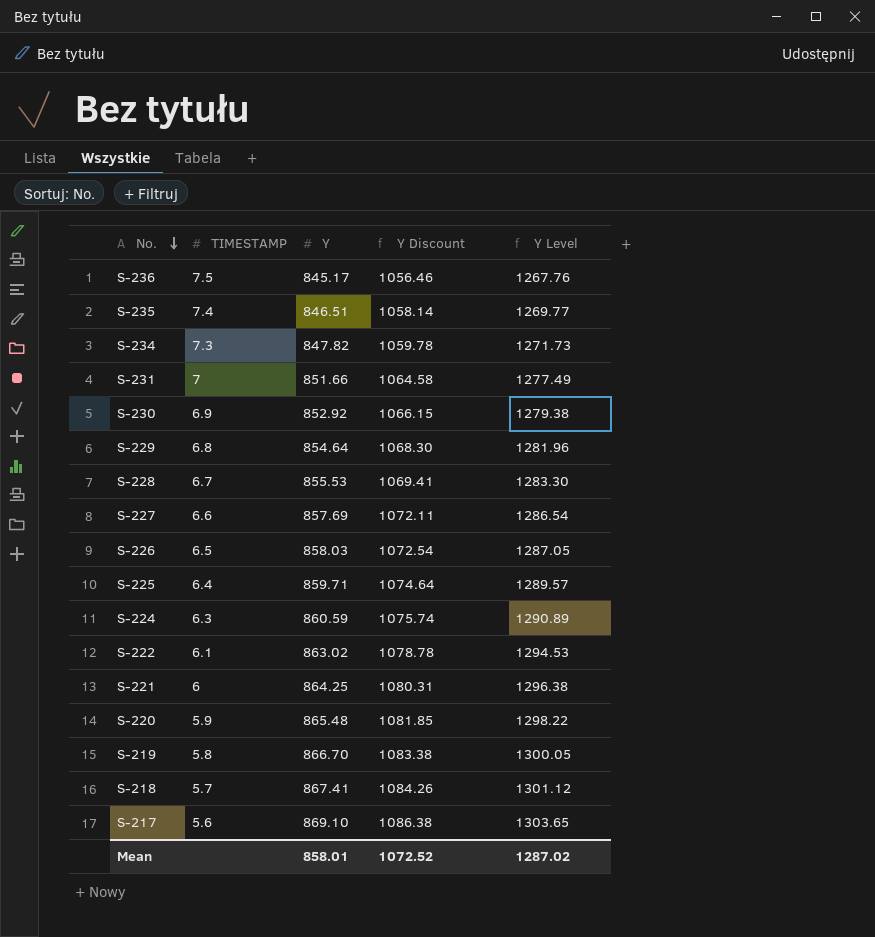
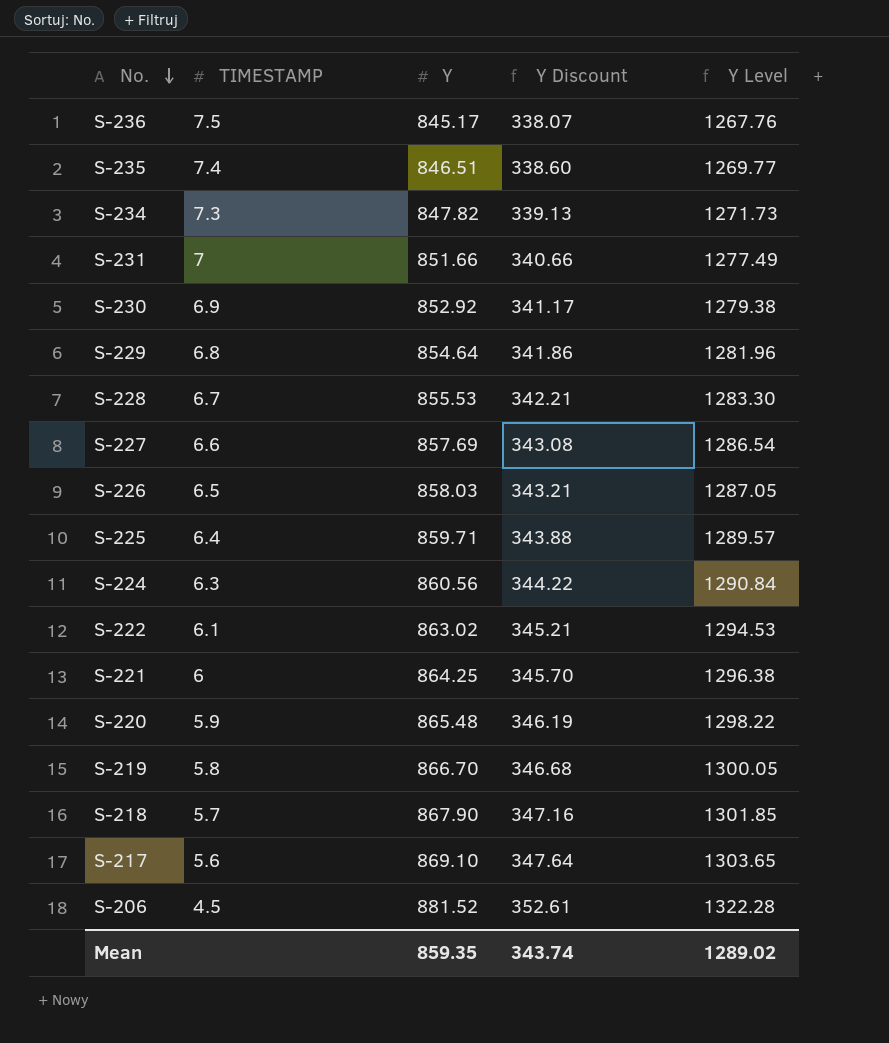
column Y Discount | formula: [Y] * 1.25 -> [Y] * 0.4
S-224 | Y: 860.59 -> 860.56
S-224 | Y Level: 1290.89 -> 1290.84
S-218 | Y: 867.41 -> 867.90
S-218 | Y Level: 1301.12 -> 1301.85
row S-206: none -> 4.5 | 881.52 | 352.61 | 1322.28
Mean | Y: 858.01 -> 859.35
Mean | Y Discount: 1072.52 -> 343.74
Mean | Y Level: 1287.02 -> 1289.02

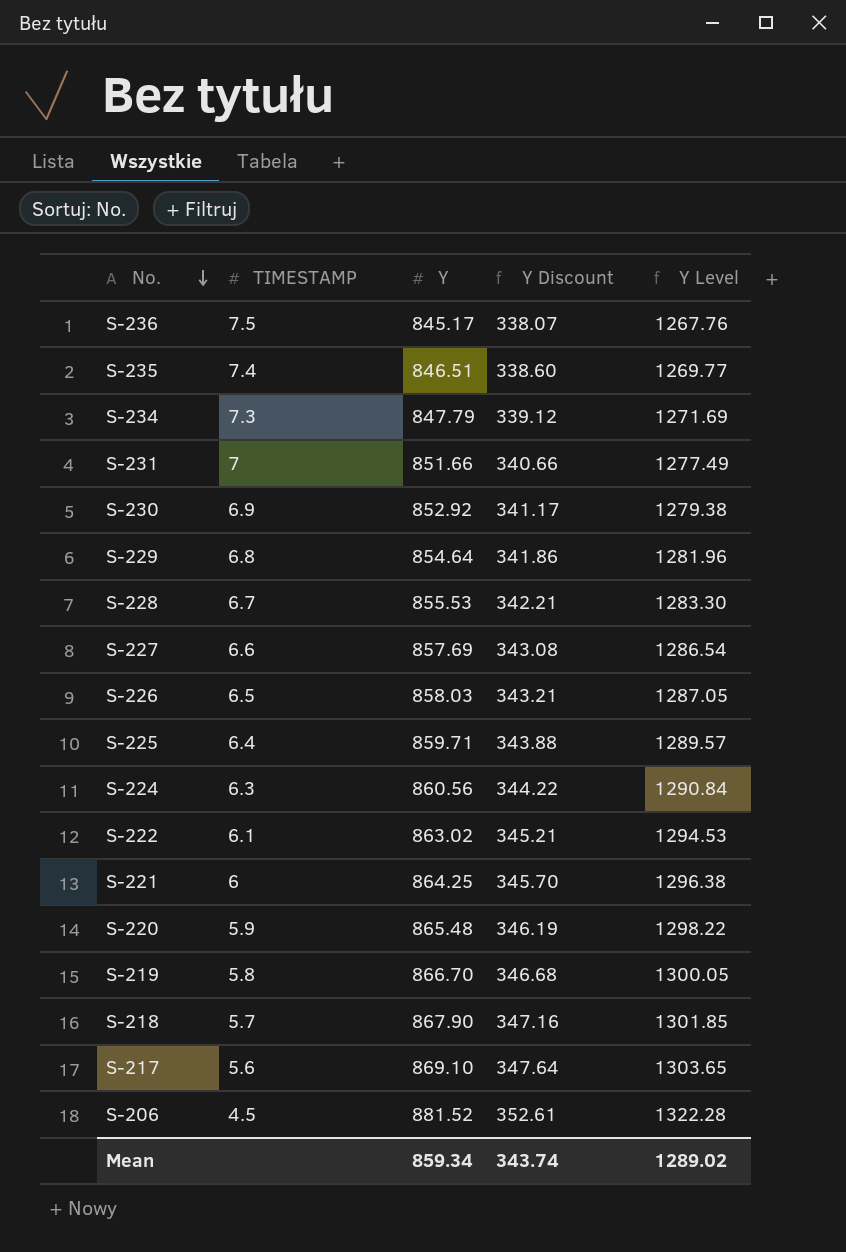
S-234 | Y: 847.82 -> 847.79
S-234 | Y Discount: 339.13 -> 339.12
S-234 | Y Level: 1271.73 -> 1271.69
Mean | Y: 859.35 -> 859.34

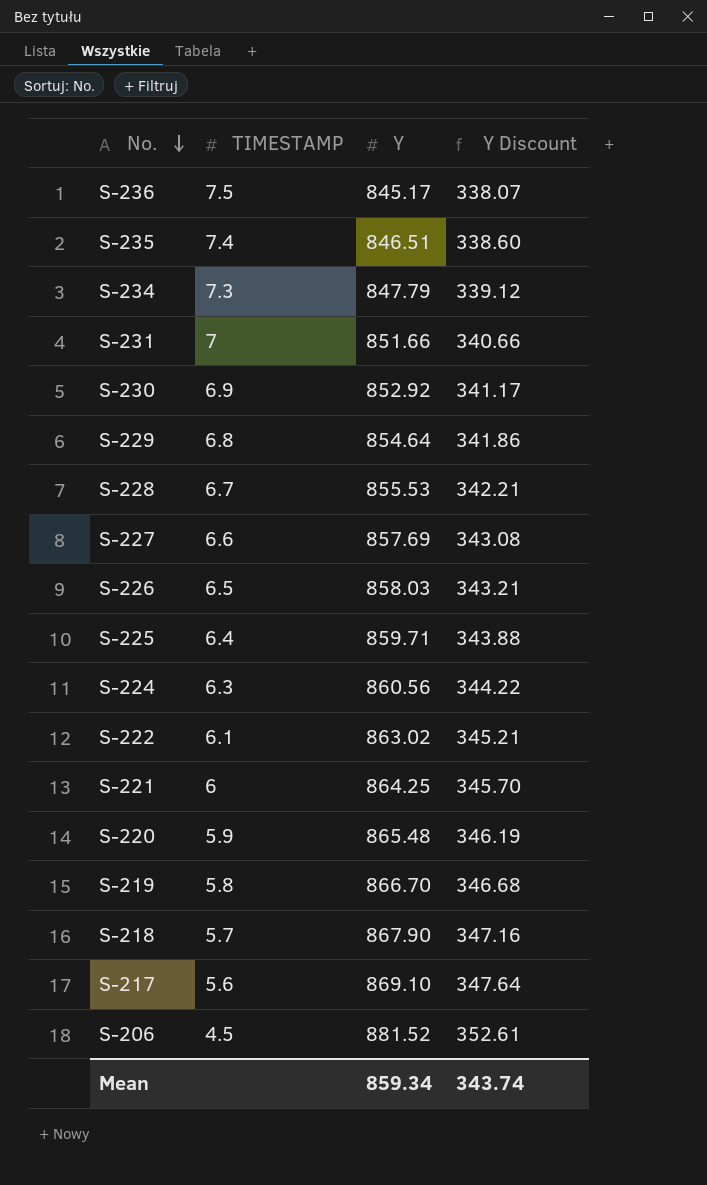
column Y Level | formula: [Y] * 1.5 -> none

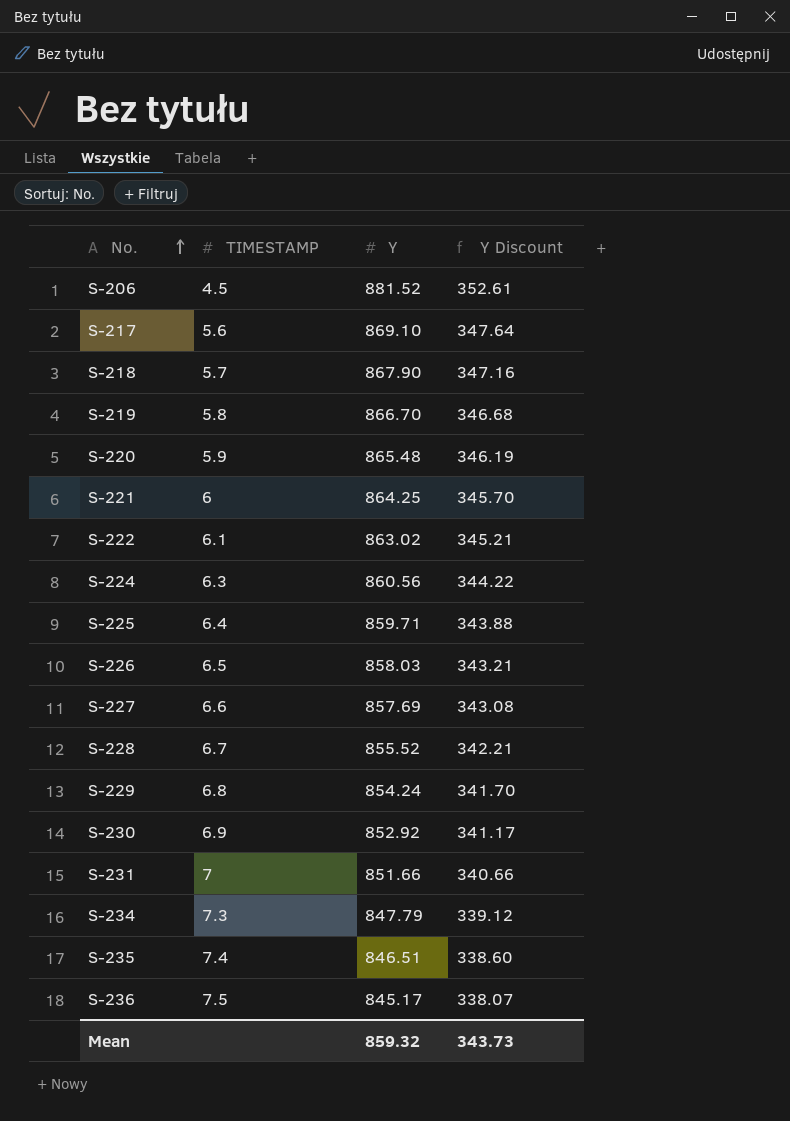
row order: No. descending -> No. ascending
S-228 | Y: 855.53 -> 855.52
S-229 | Y: 854.64 -> 854.24
S-229 | Y Discount: 341.86 -> 341.70
Mean | Y: 859.34 -> 859.32
Mean | Y Discount: 343.74 -> 343.73

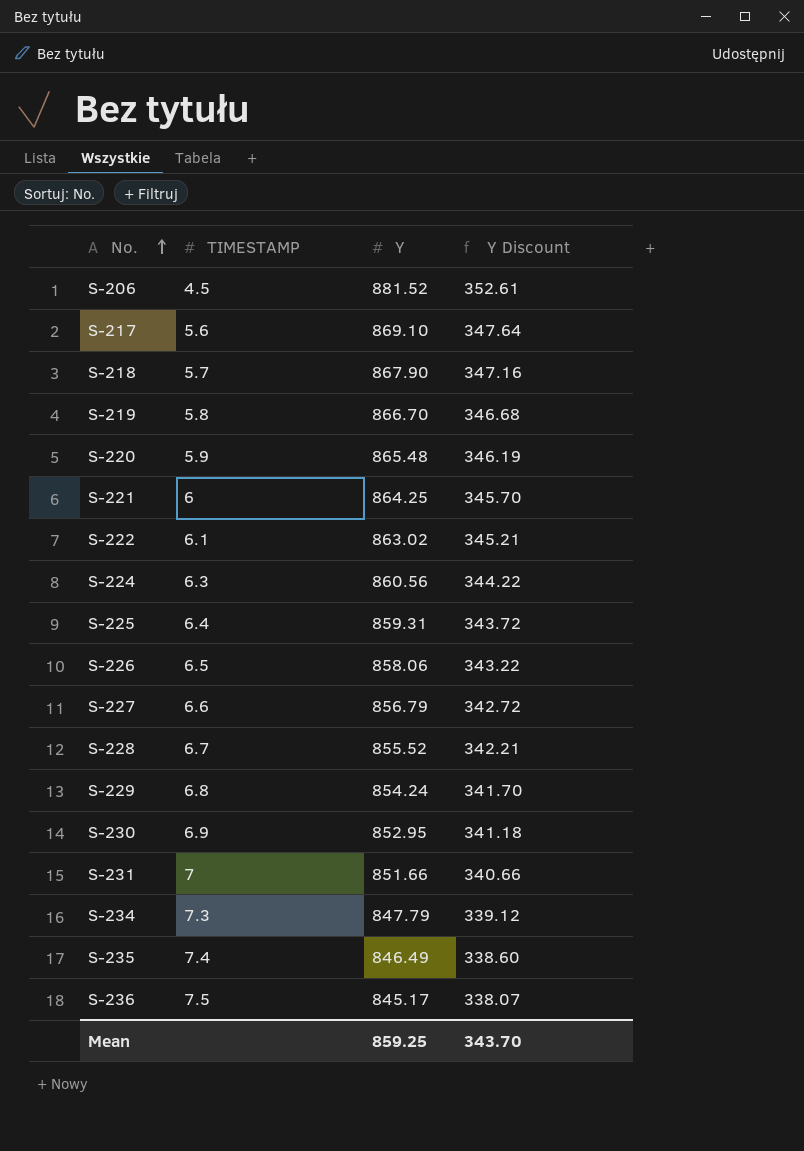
S-225 | Y: 859.71 -> 859.31
S-225 | Y Discount: 343.88 -> 343.72
S-226 | Y: 858.03 -> 858.06
S-226 | Y Discount: 343.21 -> 343.22
S-227 | Y: 857.69 -> 856.79
S-227 | Y Discount: 343.08 -> 342.72
S-230 | Y: 852.92 -> 852.95
S-230 | Y Discount: 341.17 -> 341.18
S-235 | Y: 846.51 -> 846.49
Mean | Y: 859.32 -> 859.25
Mean | Y Discount: 343.73 -> 343.70

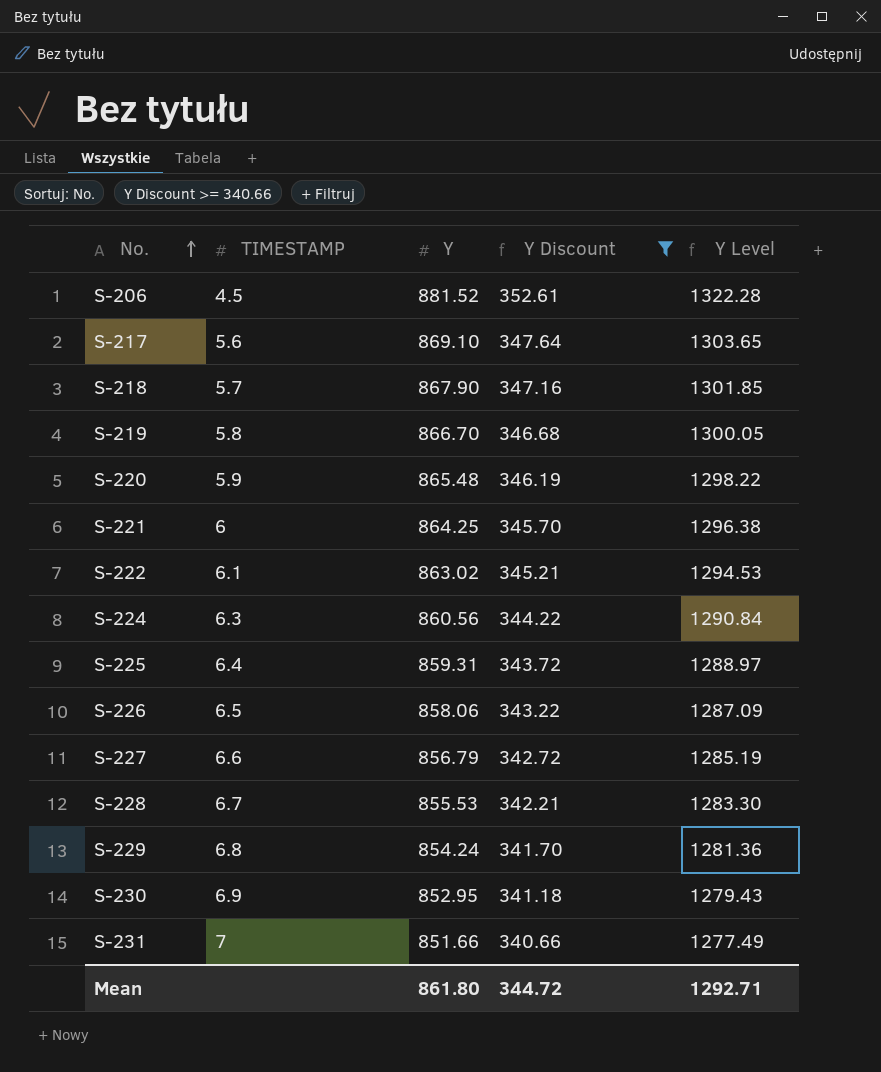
filter: none -> Y Discount >= 340.66
column Y Level | formula: none -> [Y] * 1.5
S-228 | Y: 855.52 -> 855.53
Mean | Y: 859.25 -> 861.80
Mean | Y Discount: 343.70 -> 344.72

